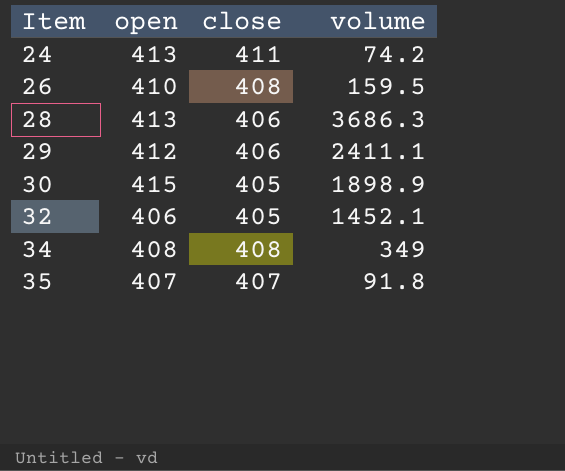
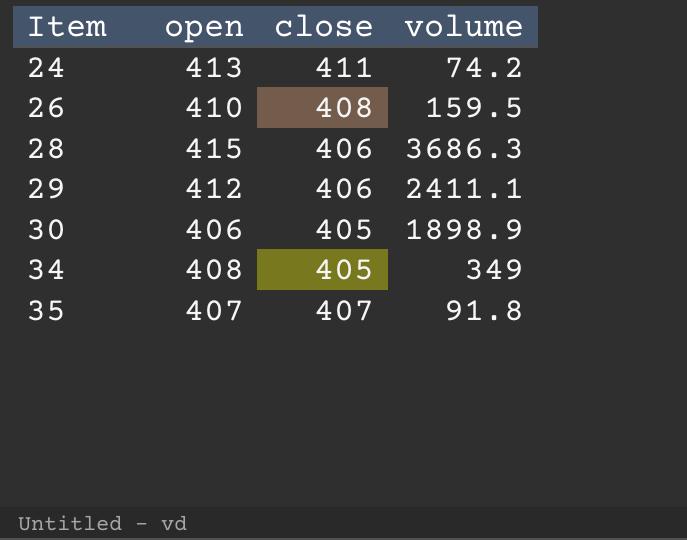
row 32: 406 | 405 | 1452.1 -> none
28 | open: 413 -> 415
30 | open: 415 -> 406
34 | close: 408 -> 405

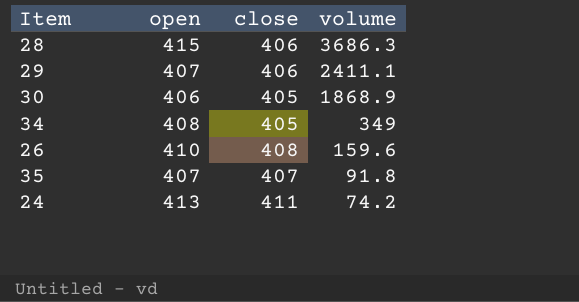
row order: Item ascending -> volume descending
29 | open: 412 -> 407
30 | volume: 1898.9 -> 1868.9
26 | volume: 159.5 -> 159.6

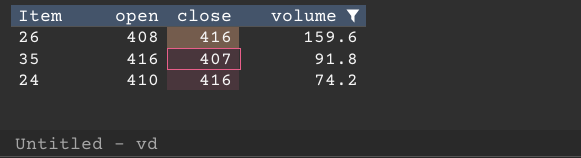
filter: none -> volume <= 159.6
26 | open: 410 -> 408
26 | close: 408 -> 416
35 | open: 407 -> 416
24 | open: 413 -> 410
24 | close: 411 -> 416

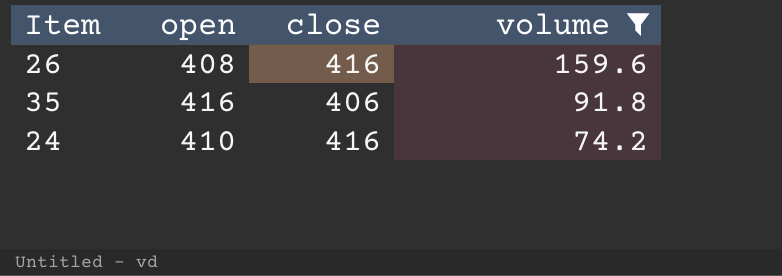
35 | close: 407 -> 406

